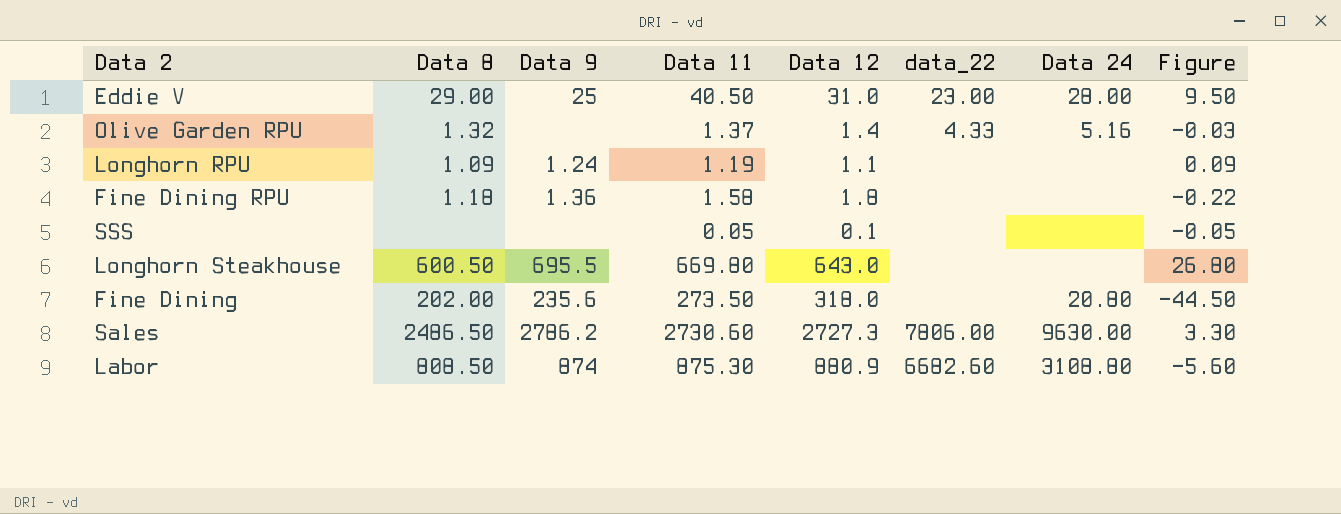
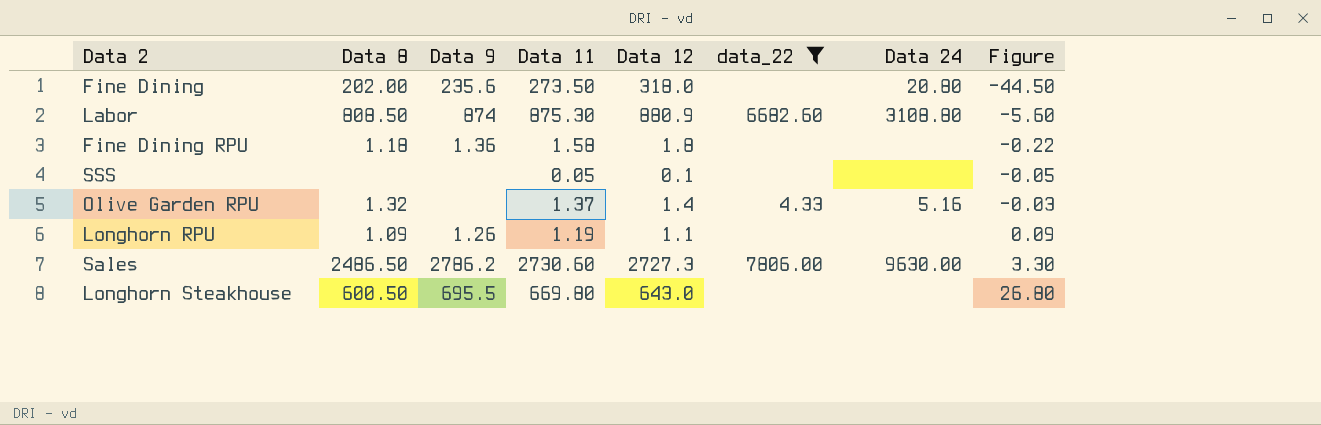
filter: none -> data_22 != 23.00
row order: none -> Figure ascending
Longhorn RPU | Data 9: 1.24 -> 1.26

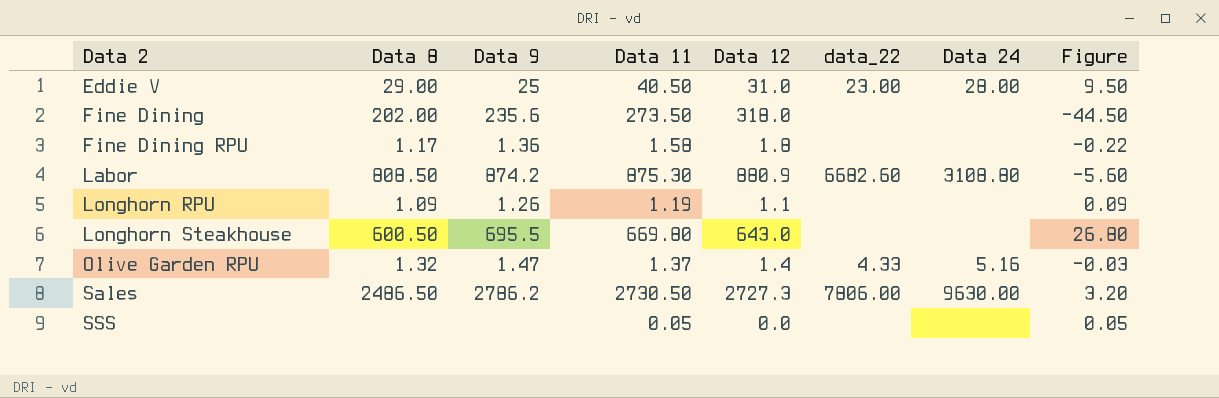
filter: data_22 != 23.00 -> none
row order: Figure ascending -> Data 2 ascending
Fine Dining | Data 24: 20.80 -> none
Fine Dining RPU | Data 8: 1.18 -> 1.17
Labor | Data 9: 874 -> 874.2
Olive Garden RPU | Data 9: none -> 1.47
Sales | Data 11: 2730.60 -> 2730.50
Sales | Figure: 3.30 -> 3.20
SSS | Data 12: 0.1 -> 0.0
SSS | Figure: -0.05 -> 0.05

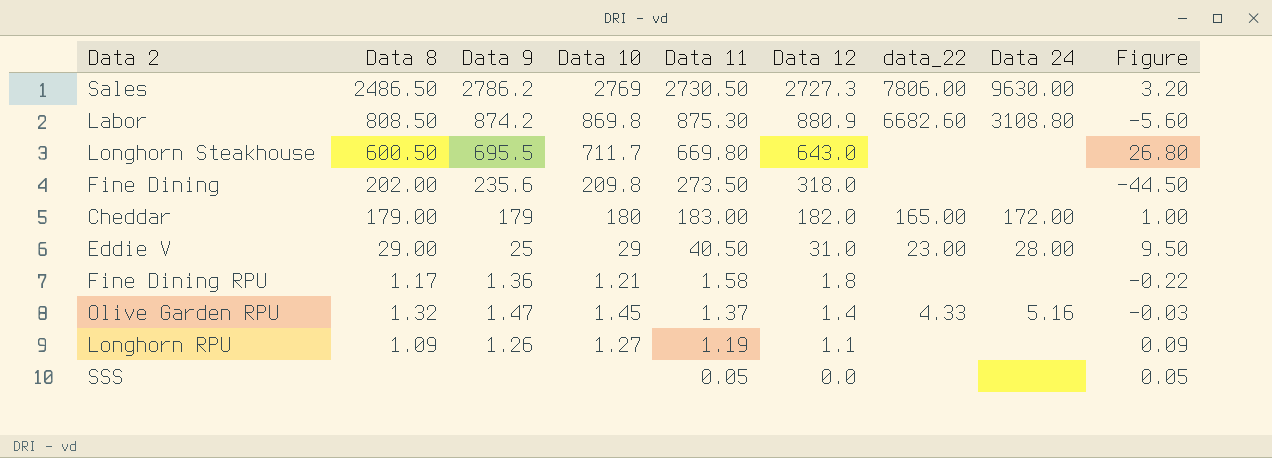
row order: Data 2 ascending -> Data 11 descending
column Data 10 | position: none -> 4
row Cheddar: none -> 179.00 | 179 | 180 | 183.00 | 182.0 | 165.00 | 172.00 | 1.00

